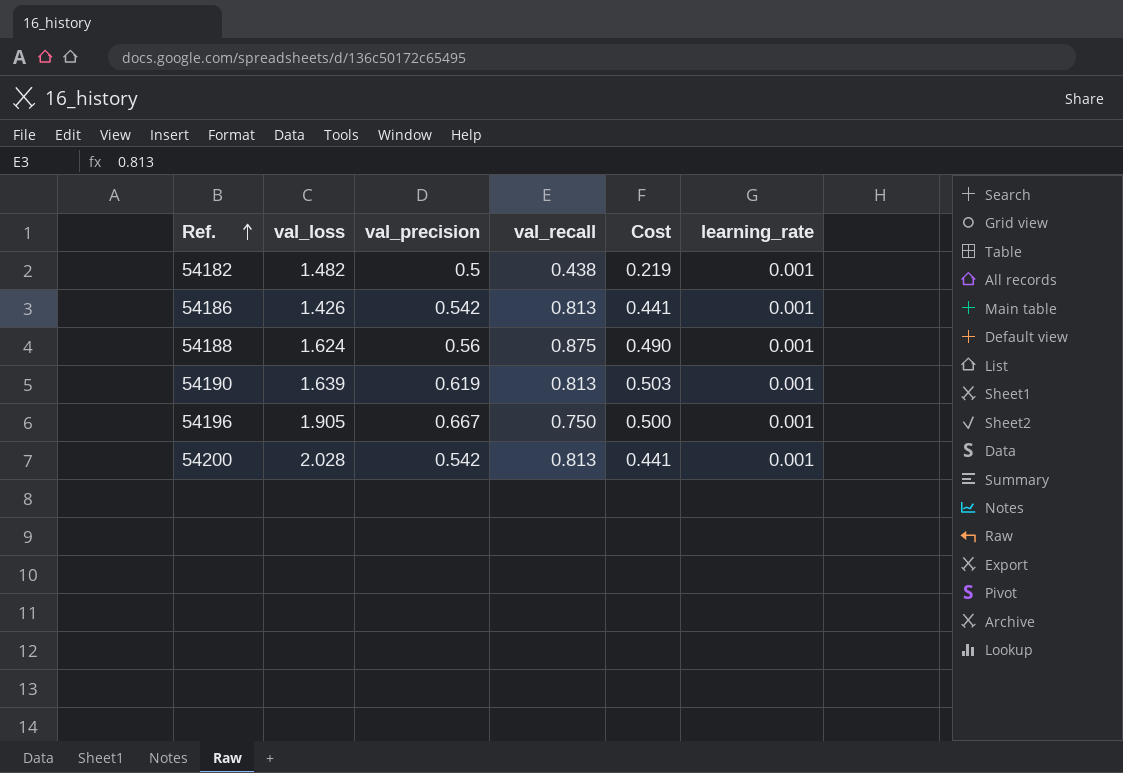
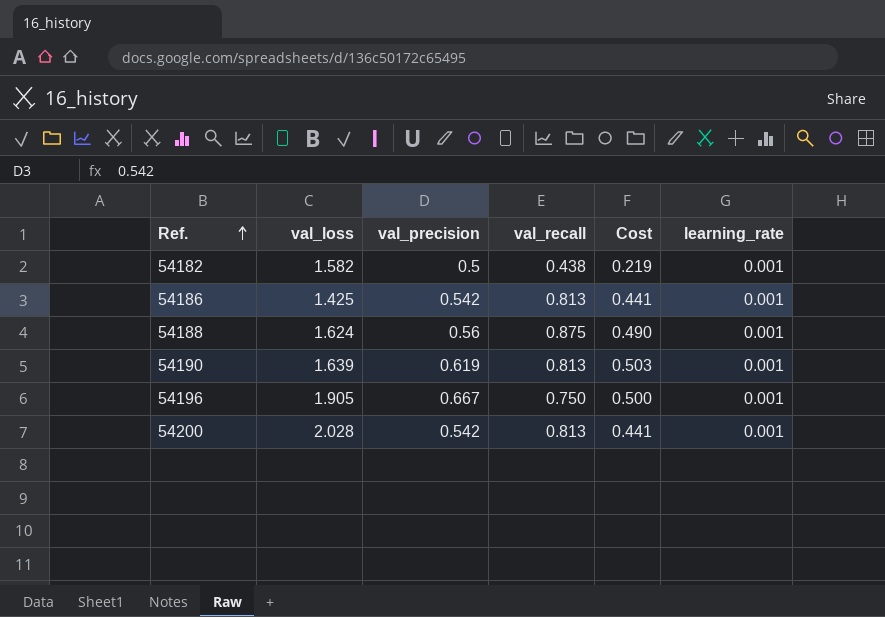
54182 | val_loss: 1.482 -> 1.582
54186 | val_loss: 1.426 -> 1.425

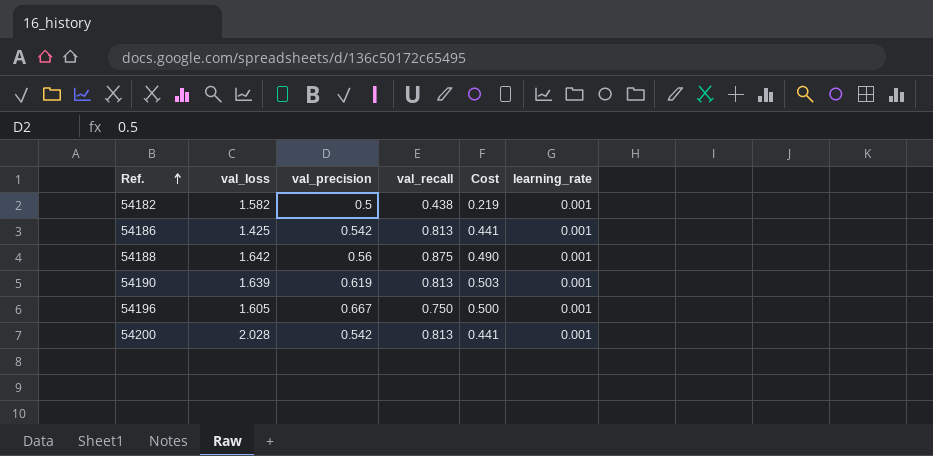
54188 | val_loss: 1.624 -> 1.642
54196 | val_loss: 1.905 -> 1.605

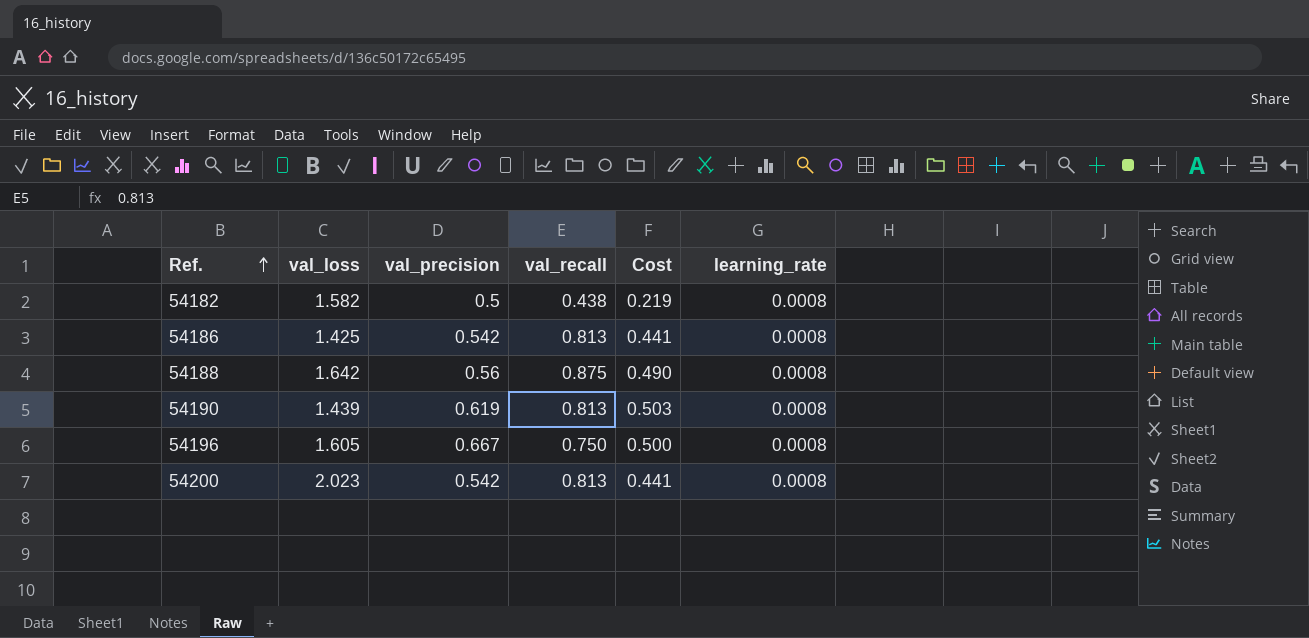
54182 | learning_rate: 0.001 -> 0.0008
54186 | learning_rate: 0.001 -> 0.0008
54188 | learning_rate: 0.001 -> 0.0008
54190 | val_loss: 1.639 -> 1.439
54190 | learning_rate: 0.001 -> 0.0008
54196 | learning_rate: 0.001 -> 0.0008
54200 | val_loss: 2.028 -> 2.023
54200 | learning_rate: 0.001 -> 0.0008

